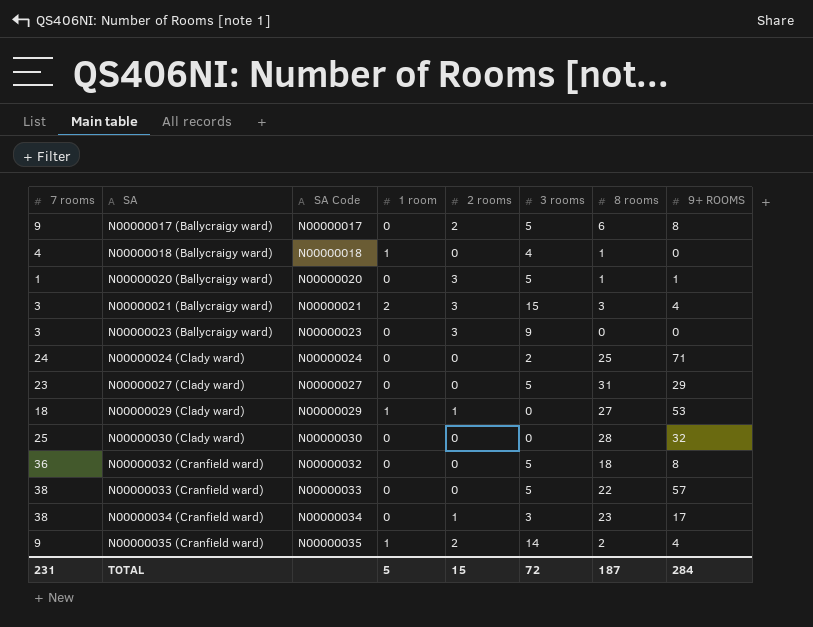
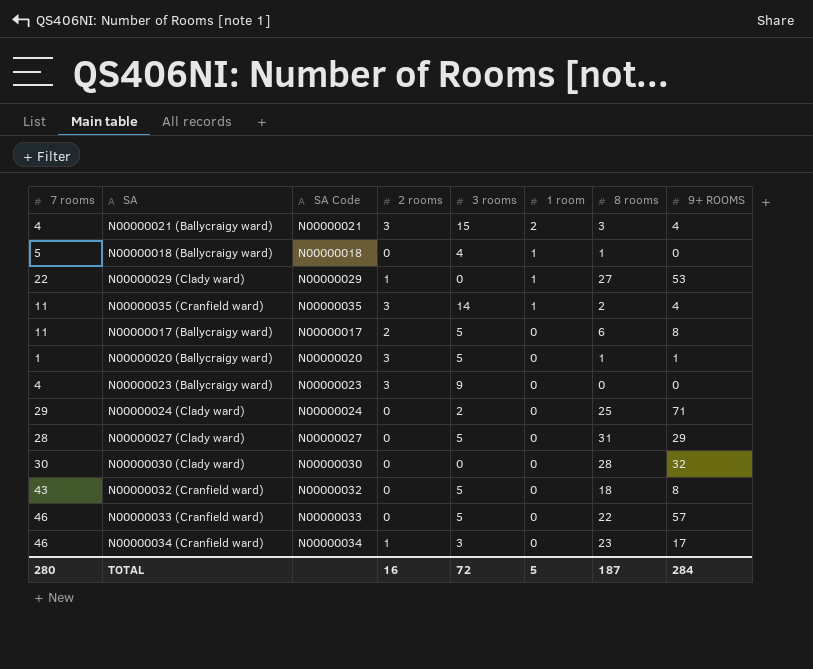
row order: SA ascending -> 1 room descending
column 1 room | position: 4 -> 6
N00000021 (Ballycraigy ward) | 7 rooms: 3 -> 4
N00000018 (Ballycraigy ward) | 7 rooms: 4 -> 5
N00000029 (Clady ward) | 7 rooms: 18 -> 22
N00000035 (Cranfield ward) | 7 rooms: 9 -> 11
N00000035 (Cranfield ward) | 2 rooms: 2 -> 3
N00000017 (Ballycraigy ward) | 7 rooms: 9 -> 11
N00000023 (Ballycraigy ward) | 7 rooms: 3 -> 4
N00000024 (Clady ward) | 7 rooms: 24 -> 29
N00000027 (Clady ward) | 7 rooms: 23 -> 28
N00000030 (Clady ward) | 7 rooms: 25 -> 30
N00000032 (Cranfield ward) | 7 rooms: 36 -> 43
N00000033 (Cranfield ward) | 7 rooms: 38 -> 46
N00000034 (Cranfield ward) | 7 rooms: 38 -> 46
TOTAL | 7 rooms: 231 -> 280
TOTAL | 2 rooms: 15 -> 16

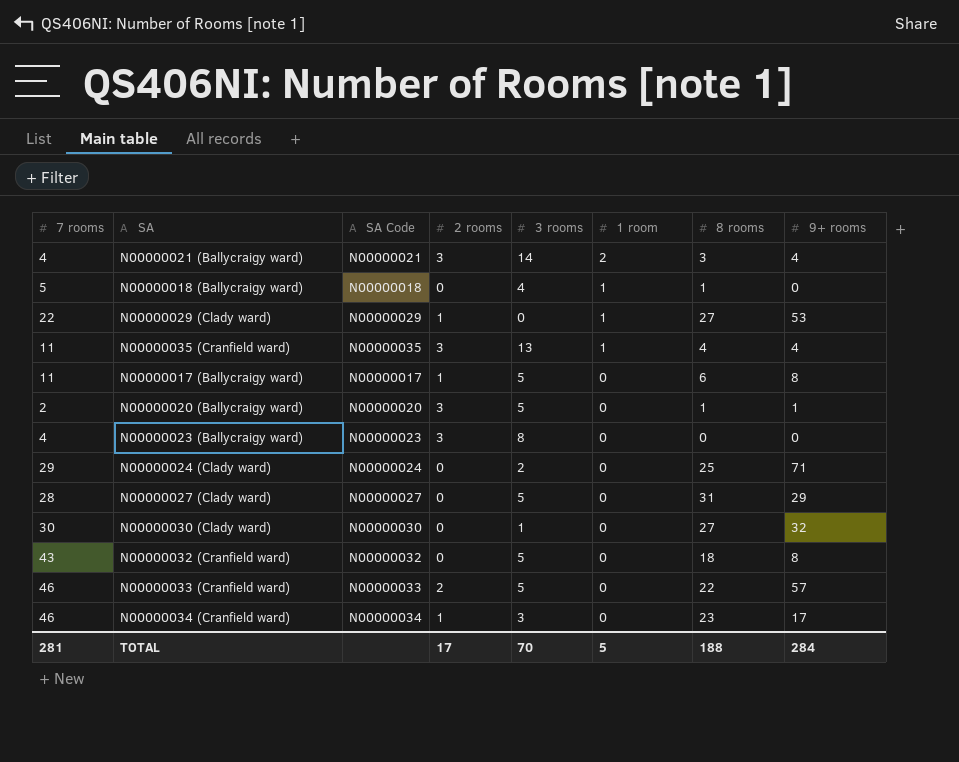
column name: 9+ ROOMS -> 9+ rooms
N00000021 (Ballycraigy ward) | 3 rooms: 15 -> 14
N00000035 (Cranfield ward) | 3 rooms: 14 -> 13
N00000035 (Cranfield ward) | 8 rooms: 2 -> 4
N00000017 (Ballycraigy ward) | 2 rooms: 2 -> 1
N00000020 (Ballycraigy ward) | 7 rooms: 1 -> 2
N00000023 (Ballycraigy ward) | 3 rooms: 9 -> 8
N00000030 (Clady ward) | 3 rooms: 0 -> 1
N00000030 (Clady ward) | 8 rooms: 28 -> 27
N00000033 (Cranfield ward) | 2 rooms: 0 -> 2
TOTAL | 7 rooms: 280 -> 281
TOTAL | 2 rooms: 16 -> 17
TOTAL | 3 rooms: 72 -> 70
TOTAL | 8 rooms: 187 -> 188

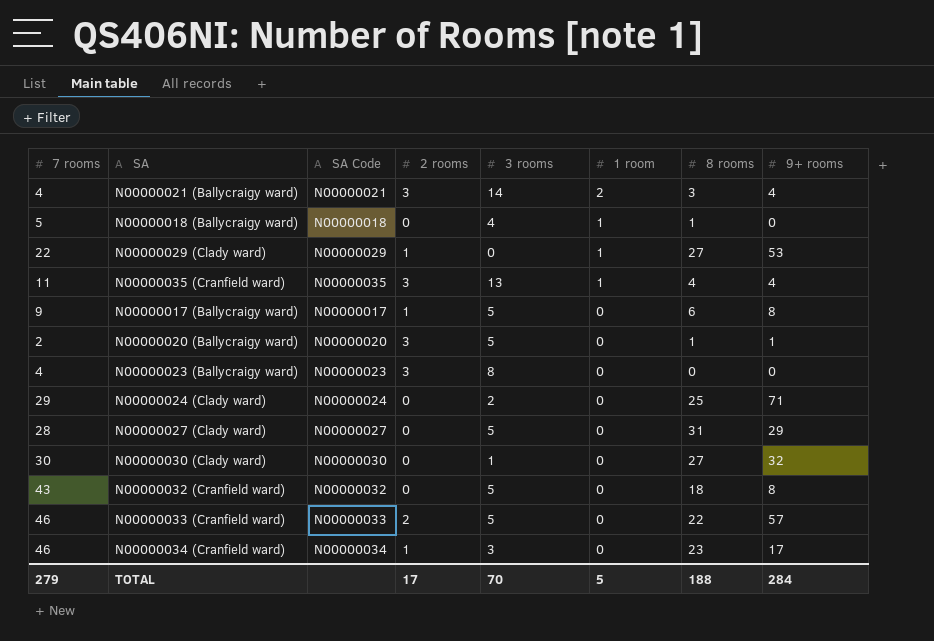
N00000017 (Ballycraigy ward) | 7 rooms: 11 -> 9
TOTAL | 7 rooms: 281 -> 279

